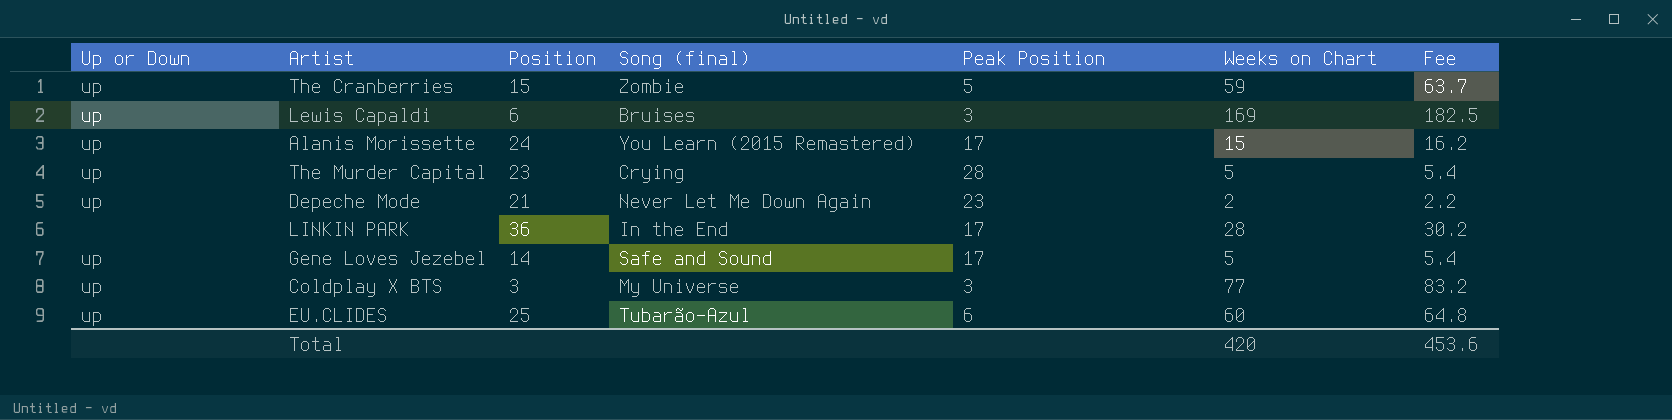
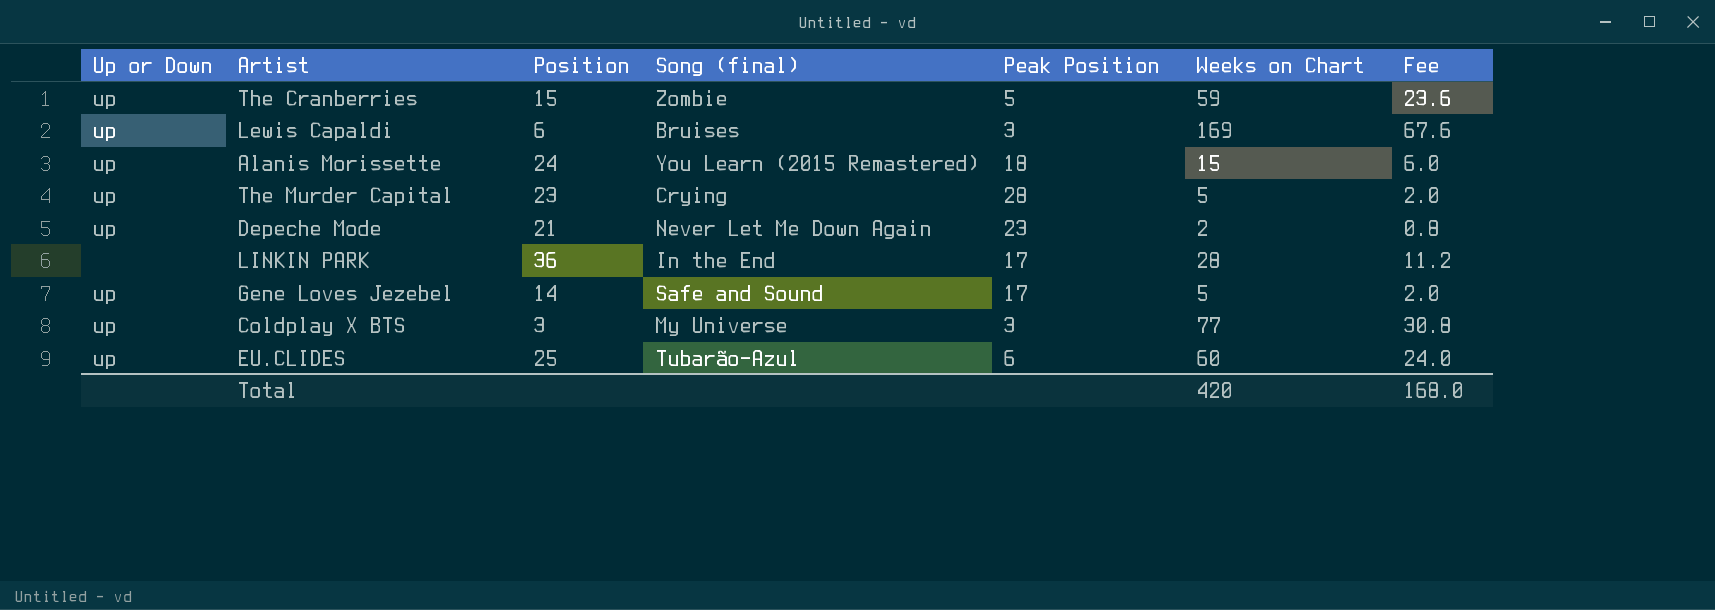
column Fee | formula: [Weeks on Chart] * 1.08 -> [Weeks on Chart] * 0.4
Alanis Morissette | Peak Position: 17 -> 18
Total | Fee: 453.6 -> 168.0

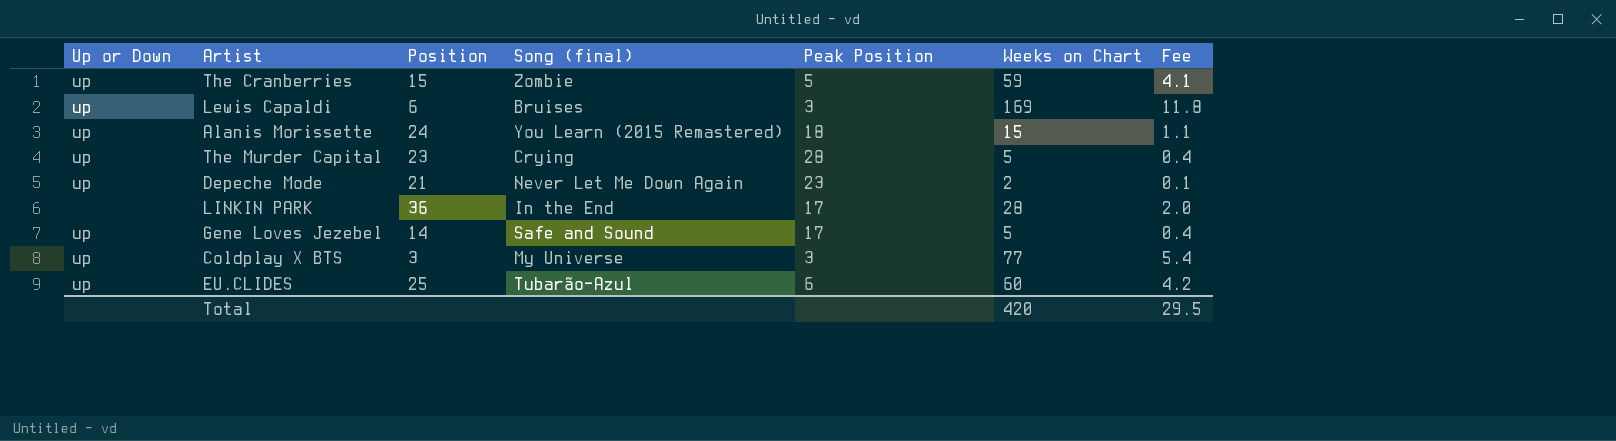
column Fee | formula: [Weeks on Chart] * 0.4 -> [Weeks on Chart] * 0.07
Total | Fee: 168.0 -> 29.5

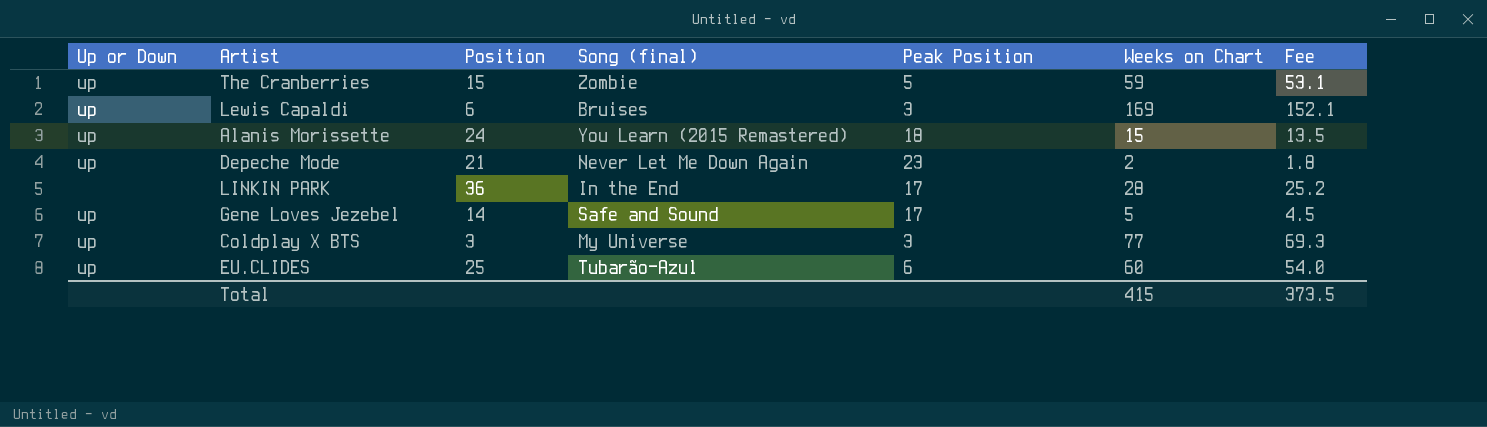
column Fee | formula: [Weeks on Chart] * 0.07 -> [Weeks on Chart] * 0.9
row The Murder Capital: up | 23 | Crying | 28 | 5 | 0.4 -> none
Total | Weeks on Chart: 420 -> 415
Total | Fee: 29.5 -> 373.5

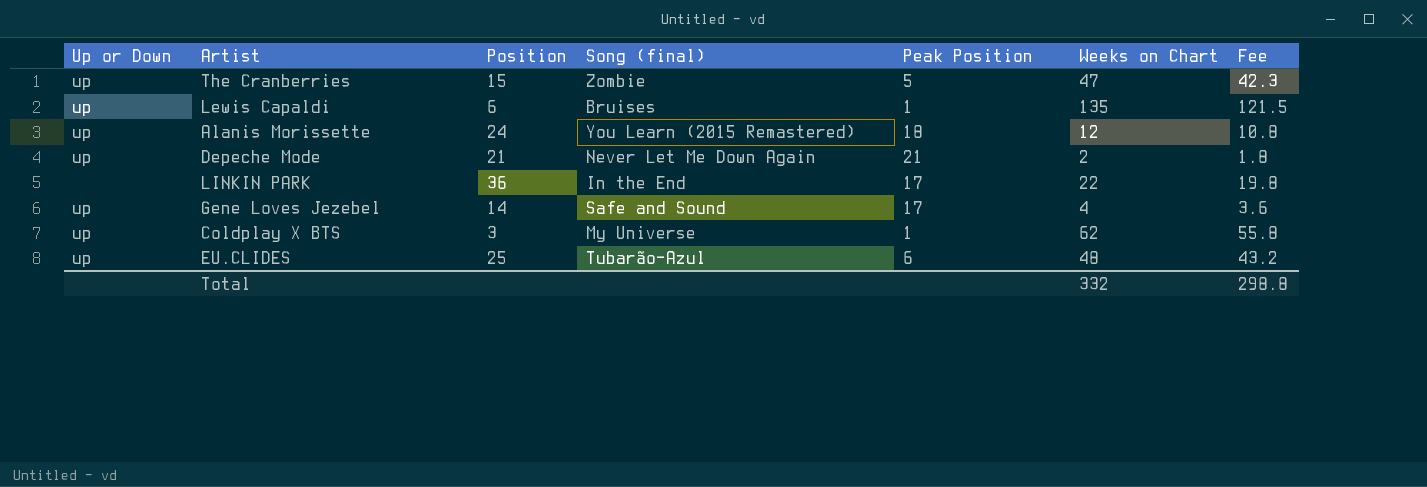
The Cranberries | Weeks on Chart: 59 -> 47
The Cranberries | Fee: 53.1 -> 42.3
Lewis Capaldi | Peak Position: 3 -> 1
Lewis Capaldi | Weeks on Chart: 169 -> 135
Lewis Capaldi | Fee: 152.1 -> 121.5
Alanis Morissette | Weeks on Chart: 15 -> 12
Alanis Morissette | Fee: 13.5 -> 10.8
Depeche Mode | Peak Position: 23 -> 21
LINKIN PARK | Weeks on Chart: 28 -> 22
LINKIN PARK | Fee: 25.2 -> 19.8
Gene Loves Jezebel | Weeks on Chart: 5 -> 4
Gene Loves Jezebel | Fee: 4.5 -> 3.6
Coldplay X BTS | Peak Position: 3 -> 1
Coldplay X BTS | Weeks on Chart: 77 -> 62
Coldplay X BTS | Fee: 69.3 -> 55.8
EU.CLIDES | Weeks on Chart: 60 -> 48
EU.CLIDES | Fee: 54.0 -> 43.2
Total | Weeks on Chart: 415 -> 332
Total | Fee: 373.5 -> 298.8

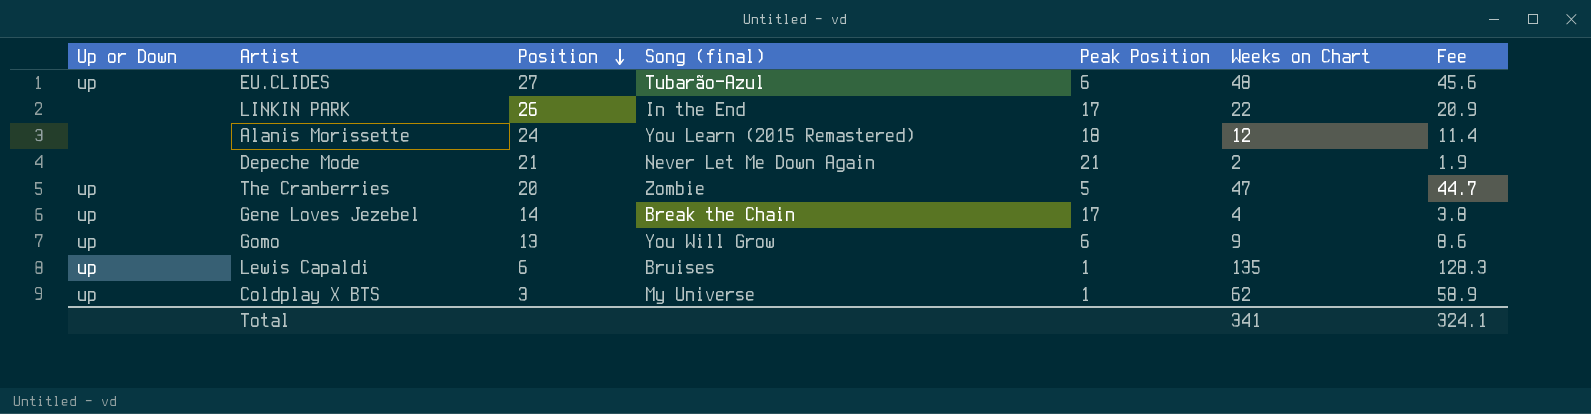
row order: none -> Position descending
column Fee | formula: [Weeks on Chart] * 0.9 -> [Weeks on Chart] * 0.95
EU.CLIDES | Position: 25 -> 27
LINKIN PARK | Position: 36 -> 26
Alanis Morissette | Up or Down: up -> none
Depeche Mode | Up or Down: up -> none
The Cranberries | Position: 15 -> 20
Gene Loves Jezebel | Song (final): Safe and Sound -> Break the Chain
row Gomo: none -> up | 13 | You Will Grow | 6 | 9 | 8.6
Total | Weeks on Chart: 332 -> 341
Total | Fee: 298.8 -> 324.1

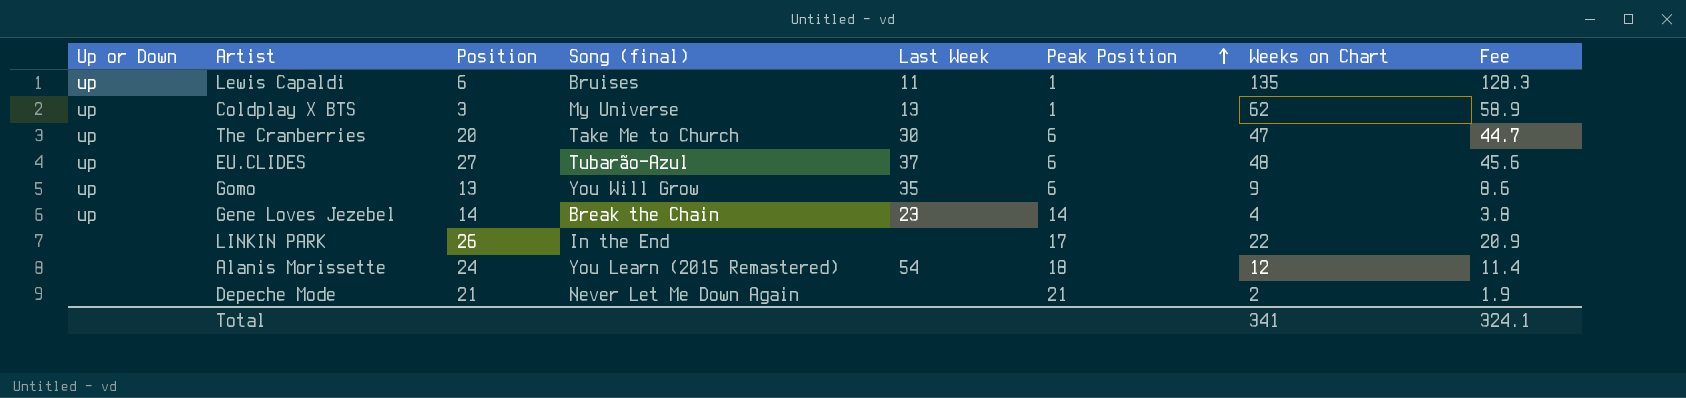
row order: Position descending -> Peak Position ascending
column Last Week | position: none -> 5
The Cranberries | Song (final): Zombie -> Take Me to Church
The Cranberries | Peak Position: 5 -> 6
Gene Loves Jezebel | Peak Position: 17 -> 14

